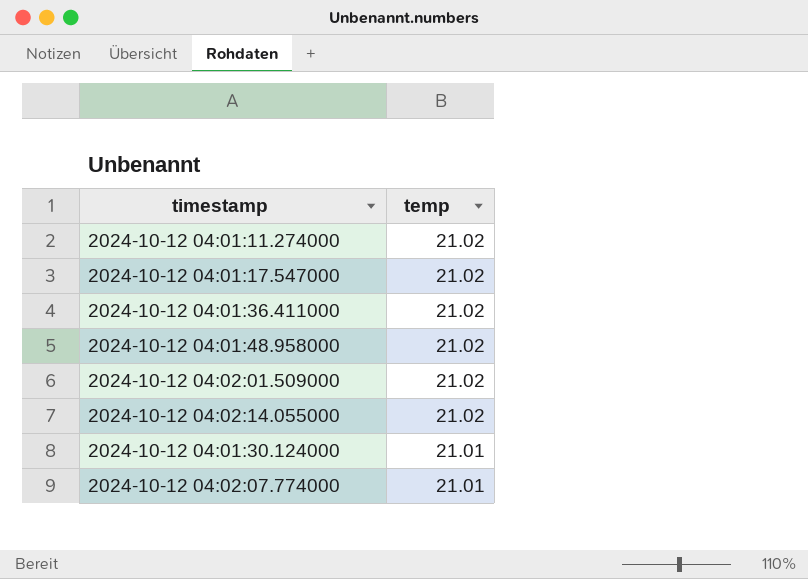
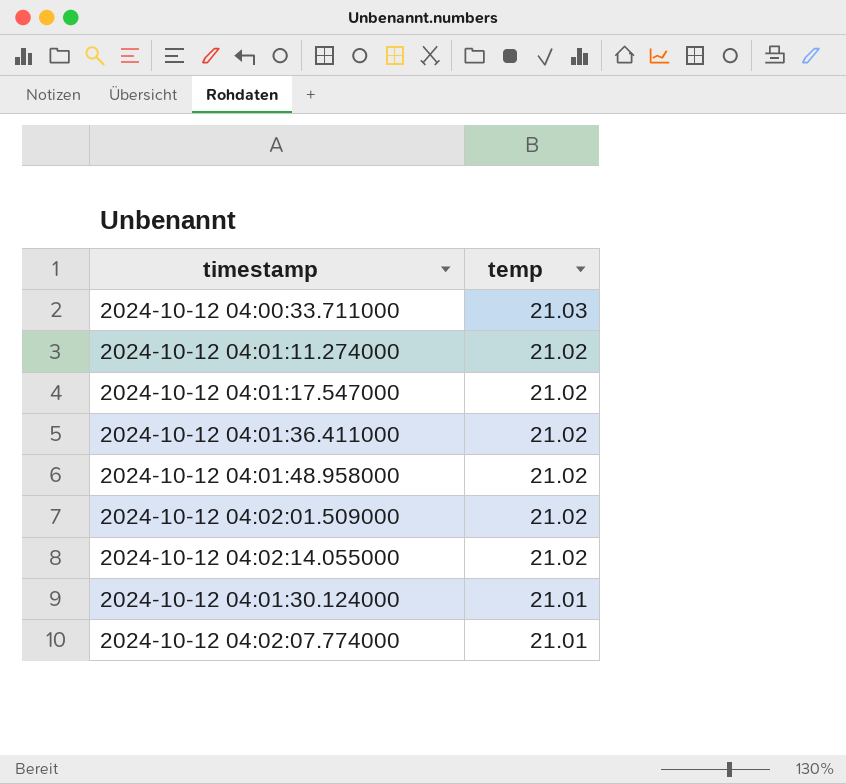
row 2024-10-12 04:00:33.711000: none -> 21.03

